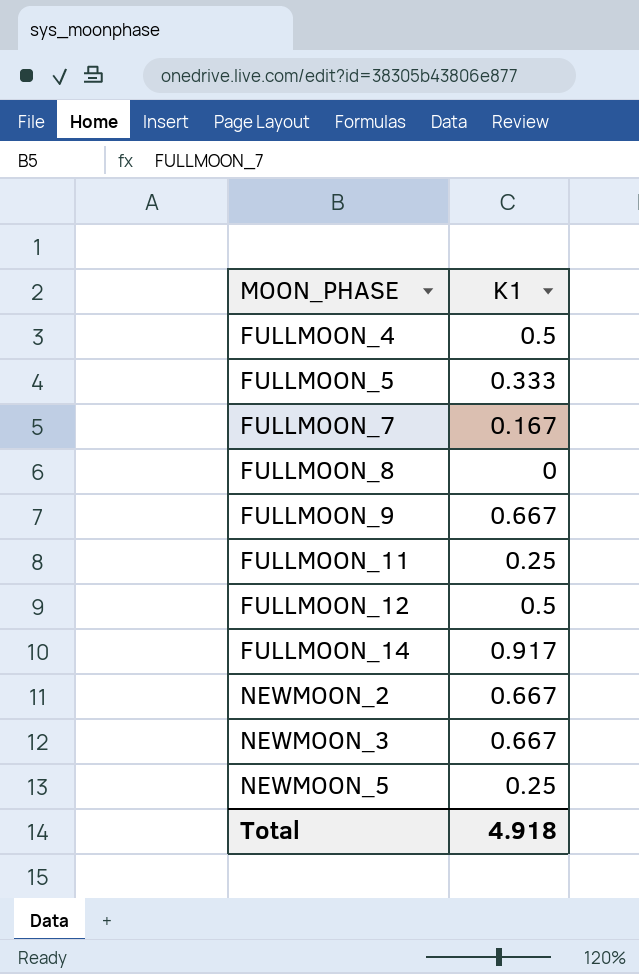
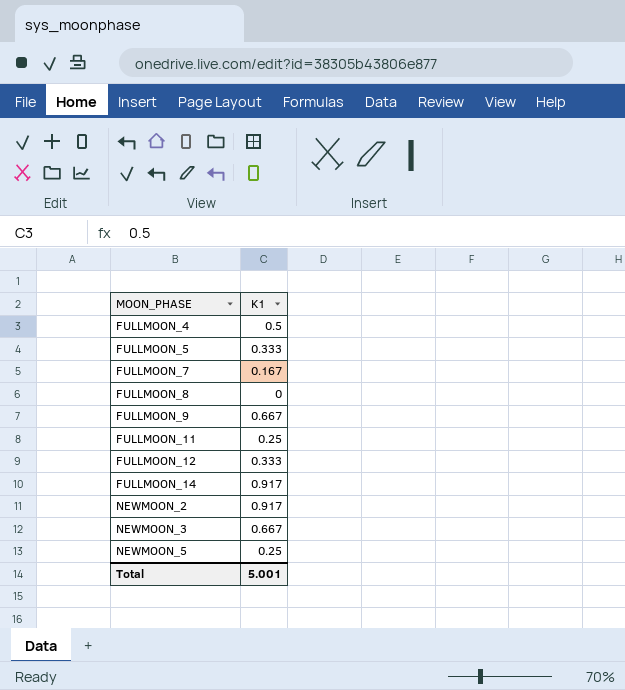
FULLMOON_12 | K1: 0.5 -> 0.333
NEWMOON_2 | K1: 0.667 -> 0.917
Total | K1: 4.918 -> 5.001

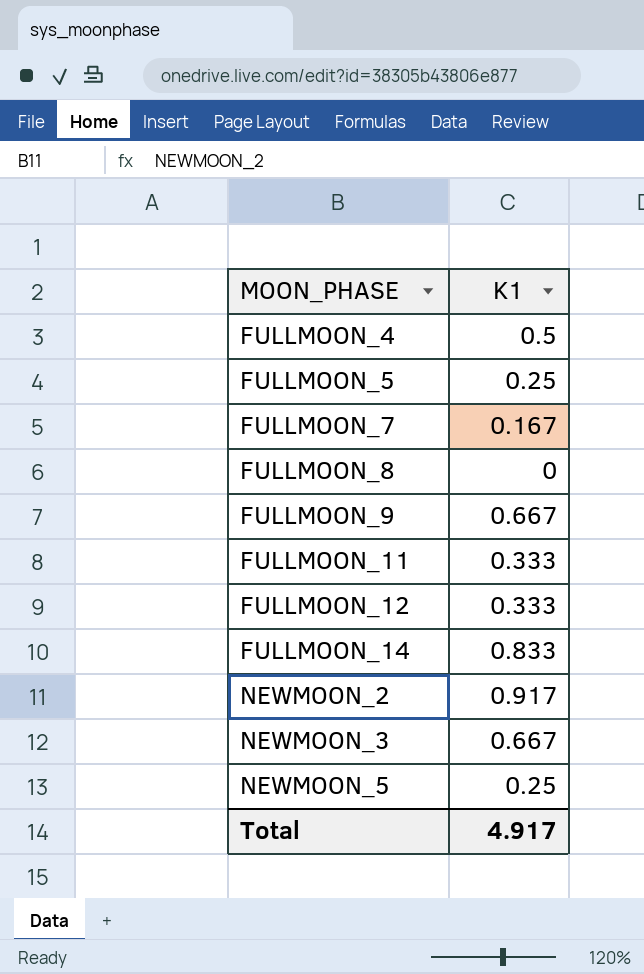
FULLMOON_5 | K1: 0.333 -> 0.25
FULLMOON_11 | K1: 0.25 -> 0.333
FULLMOON_14 | K1: 0.917 -> 0.833
Total | K1: 5.001 -> 4.917

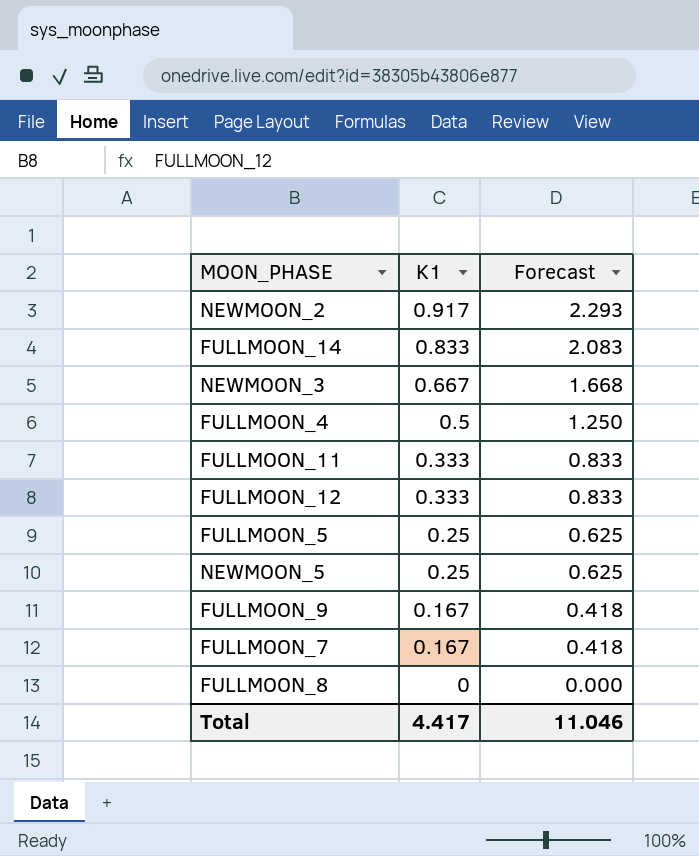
row order: MOON_PHASE ascending -> K1 descending
column Forecast | formula: none -> [K1] * 2.5
FULLMOON_9 | K1: 0.667 -> 0.167
Total | K1: 4.917 -> 4.417

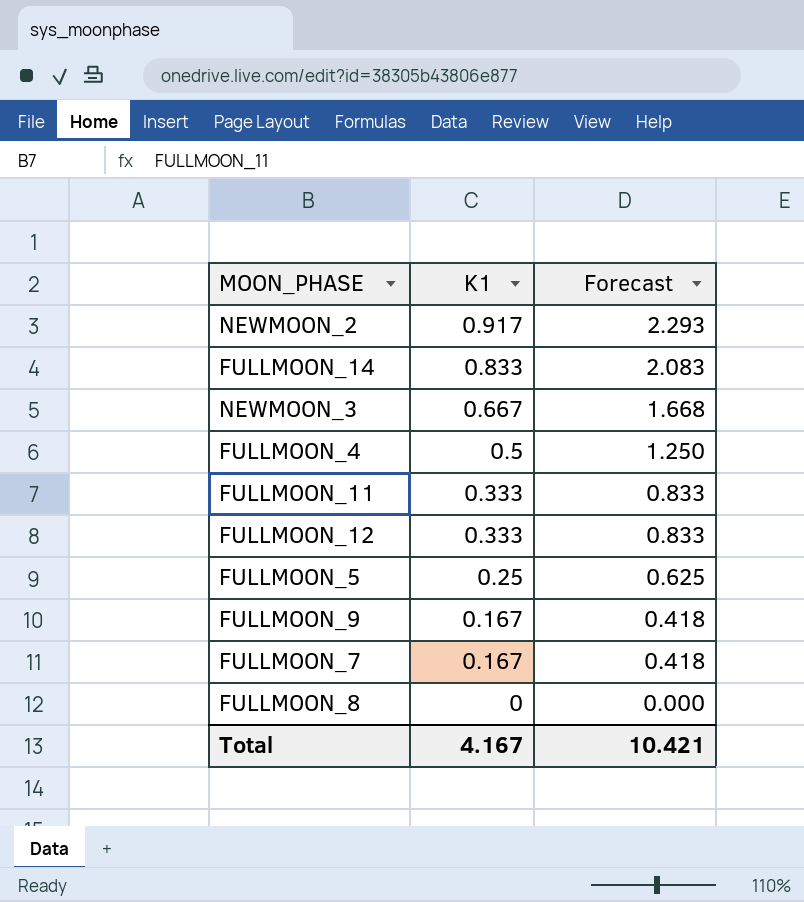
row NEWMOON_5: 0.25 | 0.625 -> none
Total | K1: 4.417 -> 4.167
Total | Forecast: 11.046 -> 10.421

